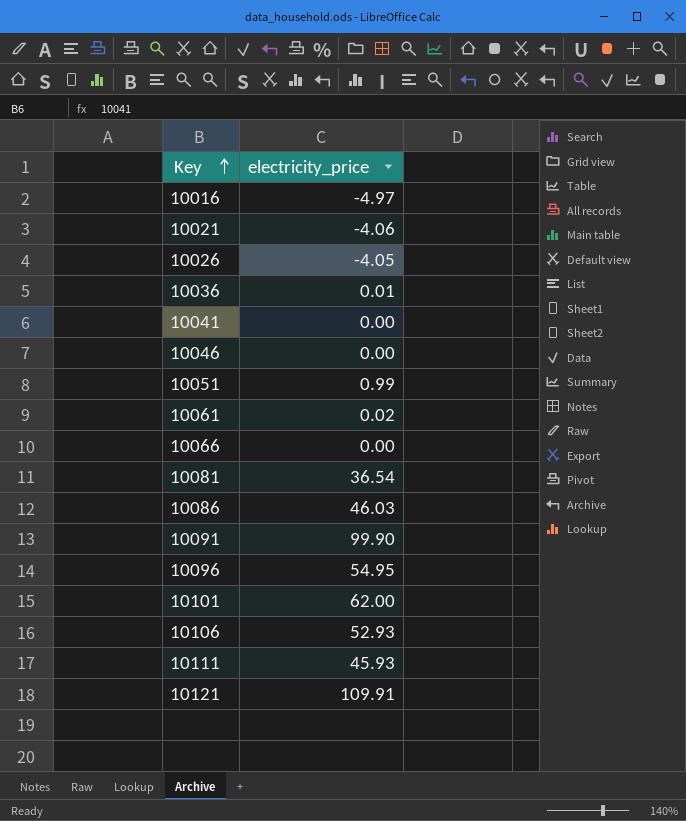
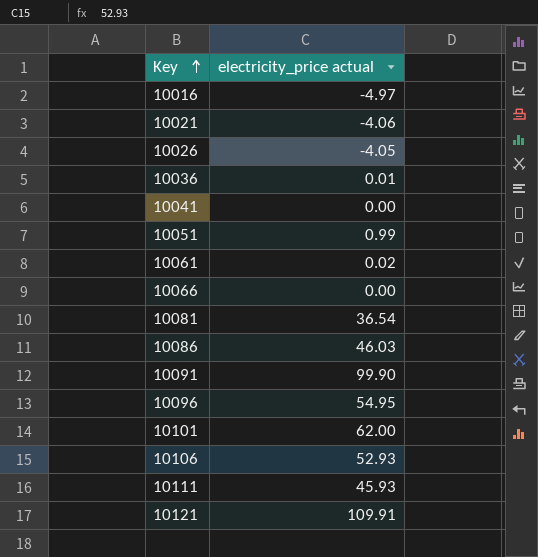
column name: electricity_price -> electricity_price actual
row 10046: 0.00 -> none

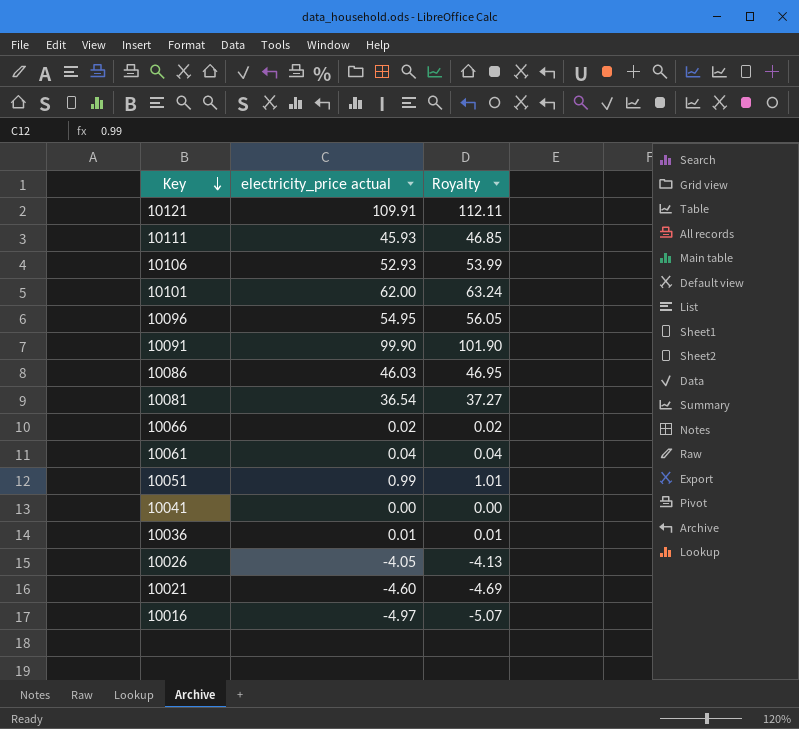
row order: Key ascending -> Key descending
column Royalty | formula: none -> [electricity_price actual] * 1.02
10066 | electricity_price actual: 0.00 -> 0.02
10061 | electricity_price actual: 0.02 -> 0.04
10021 | electricity_price actual: -4.06 -> -4.60

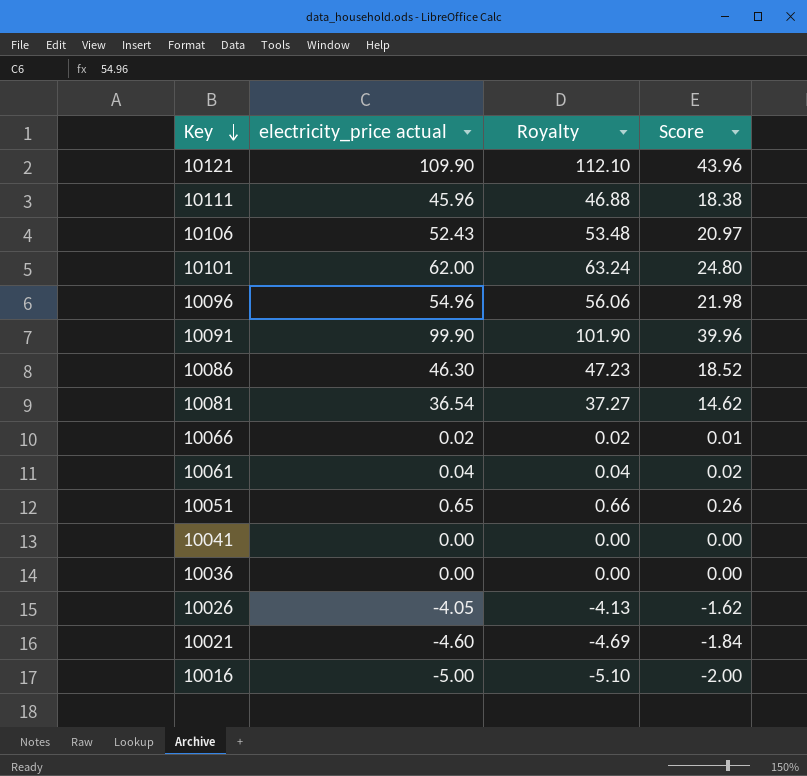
column Score | formula: none -> [electricity_price actual] * 0.4
10121 | electricity_price actual: 109.91 -> 109.90
10121 | Royalty: 112.11 -> 112.10
10111 | electricity_price actual: 45.93 -> 45.96
10111 | Royalty: 46.85 -> 46.88
10106 | electricity_price actual: 52.93 -> 52.43
10106 | Royalty: 53.99 -> 53.48
10096 | electricity_price actual: 54.95 -> 54.96
10096 | Royalty: 56.05 -> 56.06
10086 | electricity_price actual: 46.03 -> 46.30
10086 | Royalty: 46.95 -> 47.23
10051 | electricity_price actual: 0.99 -> 0.65
10051 | Royalty: 1.01 -> 0.66
10036 | electricity_price actual: 0.01 -> 0.00
10036 | Royalty: 0.01 -> 0.00
10016 | electricity_price actual: -4.97 -> -5.00
10016 | Royalty: -5.07 -> -5.10

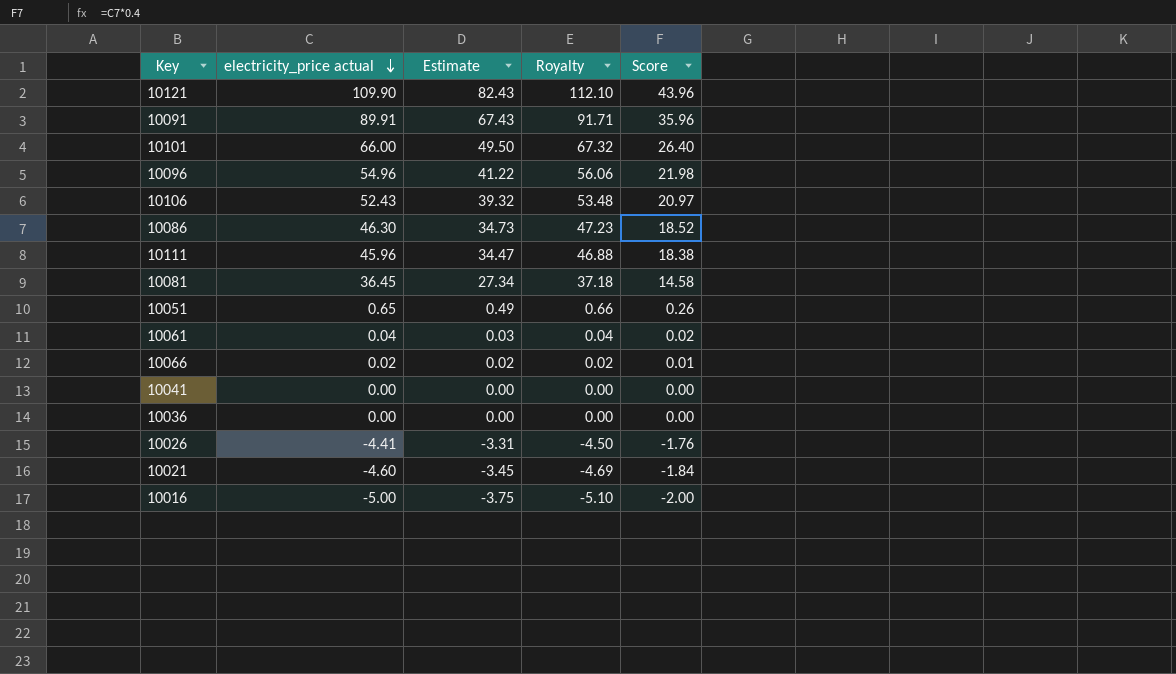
row order: Key descending -> electricity_price actual descending
column Estimate | formula: none -> [electricity_price actual] * 0.75
10091 | electricity_price actual: 99.90 -> 89.91
10091 | Royalty: 101.90 -> 91.71
10091 | Score: 39.96 -> 35.96
10101 | electricity_price actual: 62.00 -> 66.00
10101 | Royalty: 63.24 -> 67.32
10101 | Score: 24.80 -> 26.40
10081 | electricity_price actual: 36.54 -> 36.45
10081 | Royalty: 37.27 -> 37.18
10081 | Score: 14.62 -> 14.58
10026 | electricity_price actual: -4.05 -> -4.41
10026 | Royalty: -4.13 -> -4.50
10026 | Score: -1.62 -> -1.76

